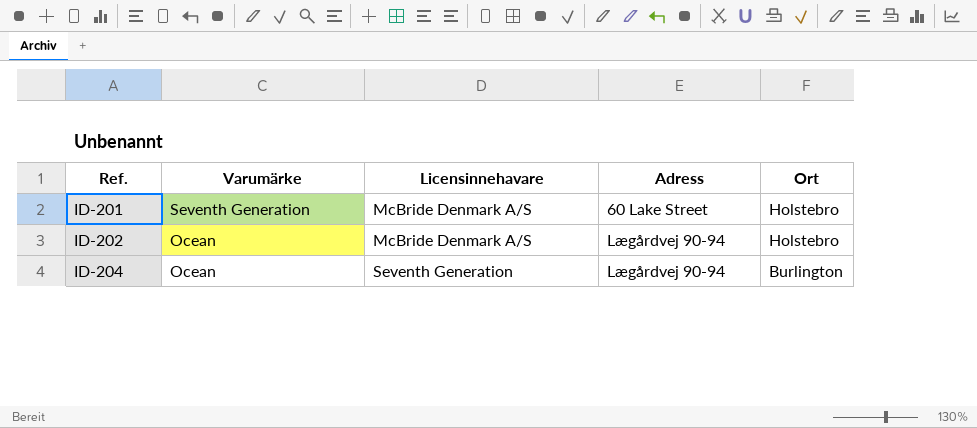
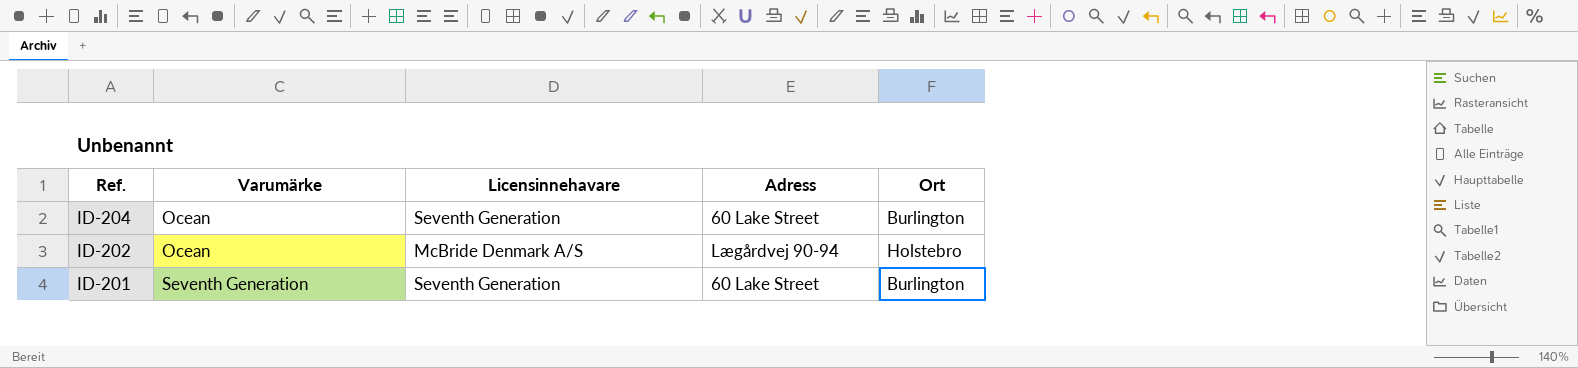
row order: Ref. ascending -> Ref. descending
ID-204 | Adress: Lægårdvej 90-94 -> 60 Lake Street
ID-201 | Licensinnehavare: McBride Denmark A/S -> Seventh Generation
ID-201 | Ort: Holstebro -> Burlington

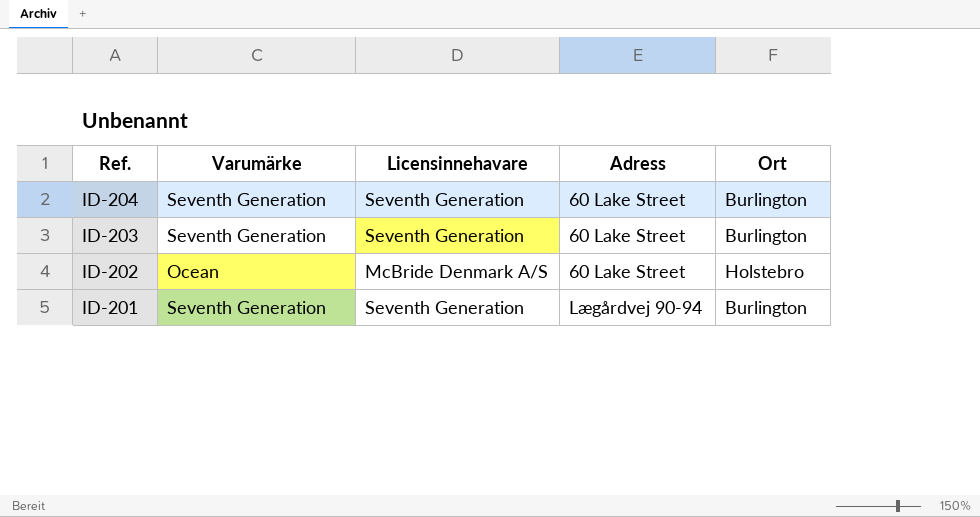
ID-204 | Varumärke: Ocean -> Seventh Generation
row ID-203: none -> Seventh Generation | Seventh Generation | 60 Lake Street | Burlington
ID-202 | Adress: Lægårdvej 90-94 -> 60 Lake Street
ID-201 | Adress: 60 Lake Street -> Lægårdvej 90-94

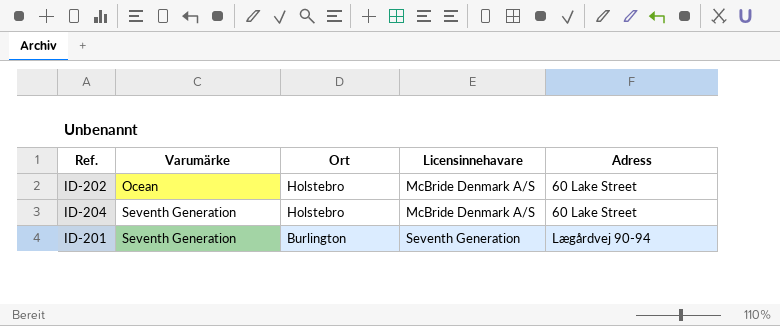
row order: Ref. descending -> Varumärke ascending
column Ort | position: 5 -> 3
row ID-203: Seventh Generation | Seventh Generation | 60 Lake Street | Burlington -> none
ID-204 | Ort: Burlington -> Holstebro
ID-204 | Licensinnehavare: Seventh Generation -> McBride Denmark A/S

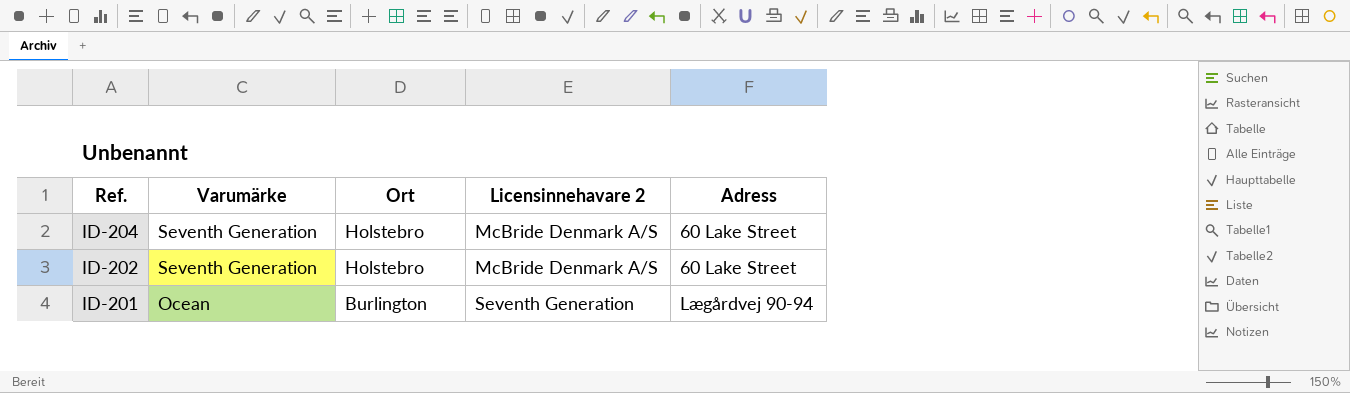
row order: Varumärke ascending -> Ref. descending
column name: Licensinnehavare -> Licensinnehavare 2
ID-202 | Varumärke: Ocean -> Seventh Generation
ID-201 | Varumärke: Seventh Generation -> Ocean

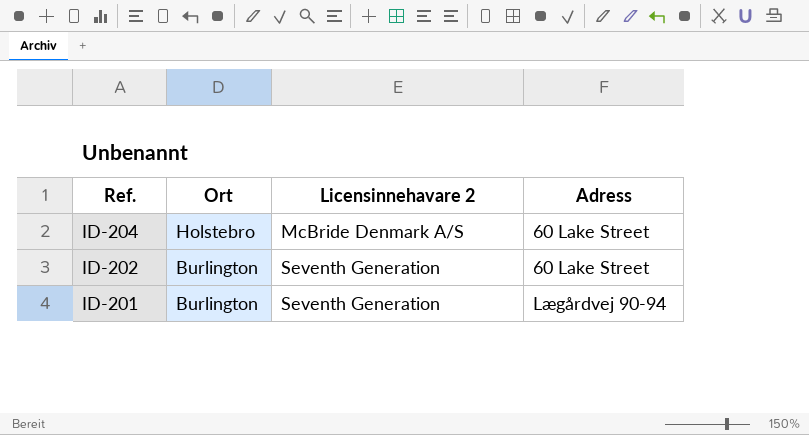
column Varumärke | position: 2 -> none
ID-202 | Ort: Holstebro -> Burlington
ID-202 | Licensinnehavare 2: McBride Denmark A/S -> Seventh Generation

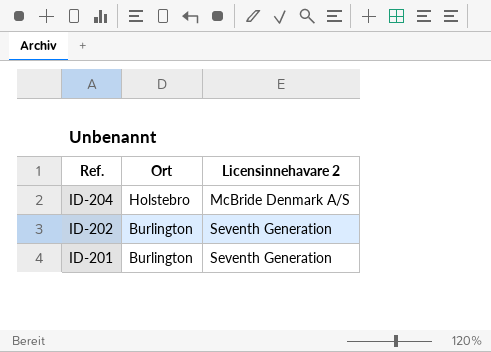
column Adress | position: 4 -> none

